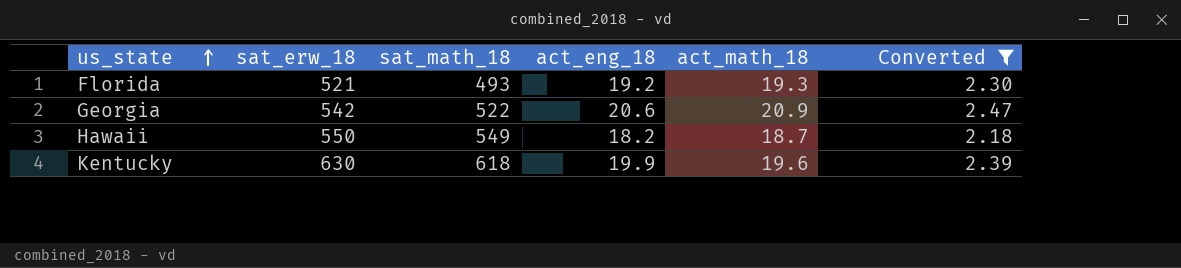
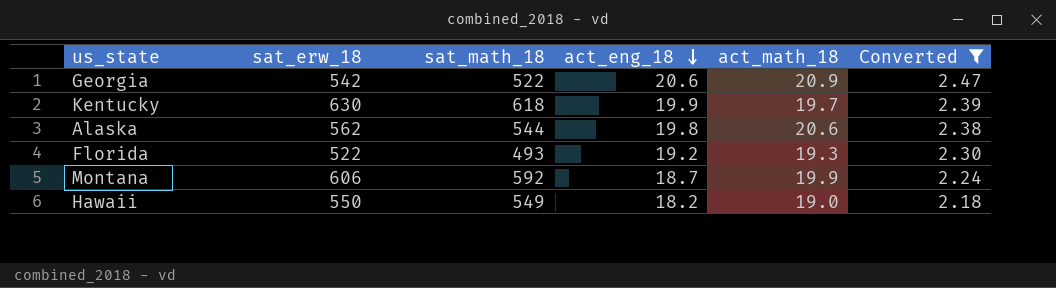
row order: us_state ascending -> act_eng_18 descending
Kentucky | act_math_18: 19.6 -> 19.7
row Alaska: none -> 562 | 544 | 19.8 | 20.6 | 2.38
Florida | sat_erw_18: 521 -> 522
row Montana: none -> 606 | 592 | 18.7 | 19.9 | 2.24
Hawaii | act_math_18: 18.7 -> 19.0

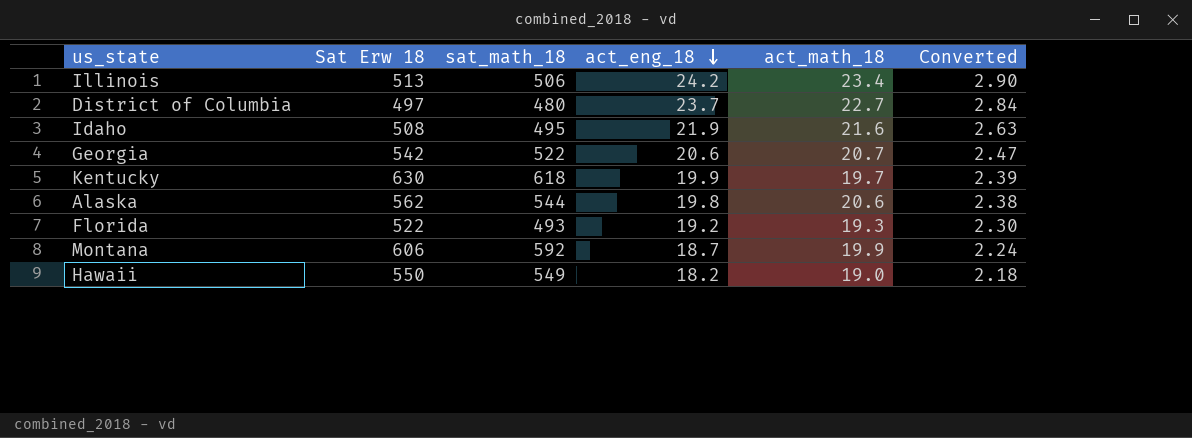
filter: Converted <= 2.47 -> none
column name: sat_erw_18 -> Sat Erw 18
Georgia | act_math_18: 20.9 -> 20.7

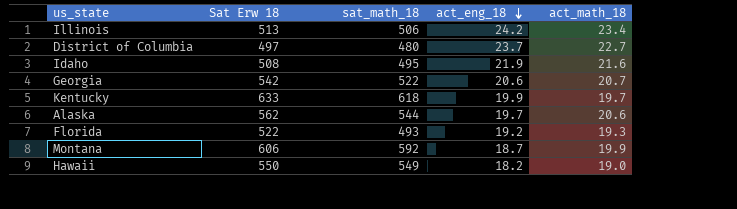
column Converted | formula: [act_eng_18] * 0.12 -> none
Kentucky | Sat Erw 18: 630 -> 633
Alaska | act_eng_18: 19.8 -> 19.7

